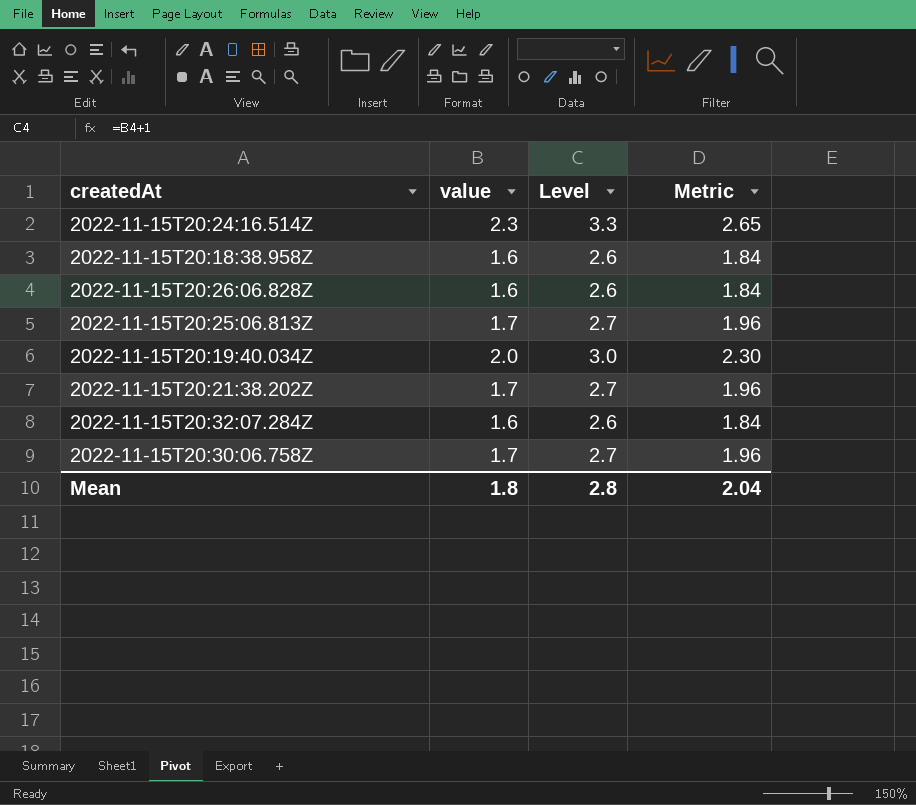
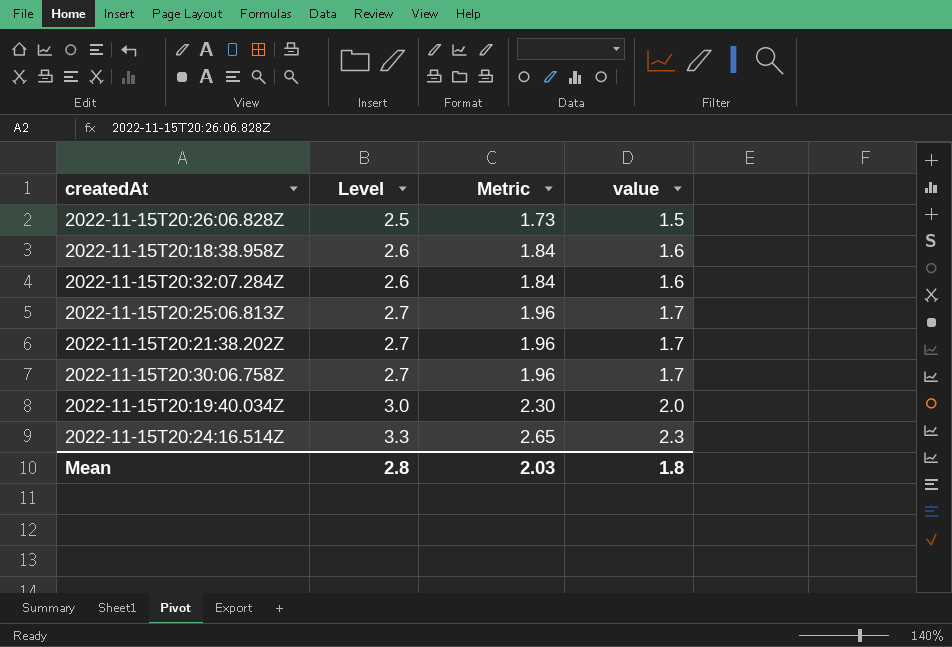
row order: none -> Level ascending
column value | position: 2 -> 4
2022-11-15T20:26:06.828Z | Level: 2.6 -> 2.5
2022-11-15T20:26:06.828Z | Metric: 1.84 -> 1.73
2022-11-15T20:26:06.828Z | value: 1.6 -> 1.5
Mean | Metric: 2.04 -> 2.03

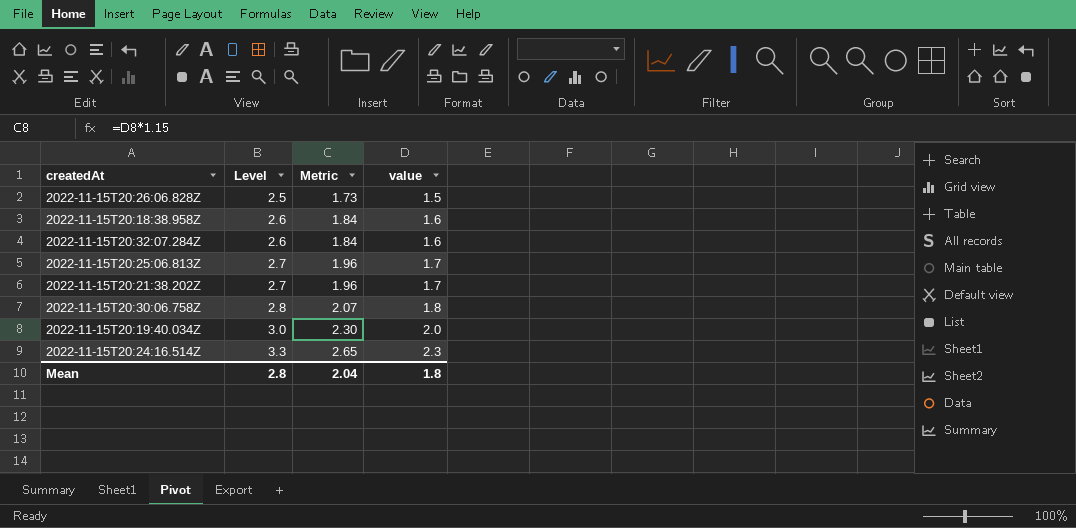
2022-11-15T20:30:06.758Z | Level: 2.7 -> 2.8
2022-11-15T20:30:06.758Z | Metric: 1.96 -> 2.07
2022-11-15T20:30:06.758Z | value: 1.7 -> 1.8
Mean | Metric: 2.03 -> 2.04

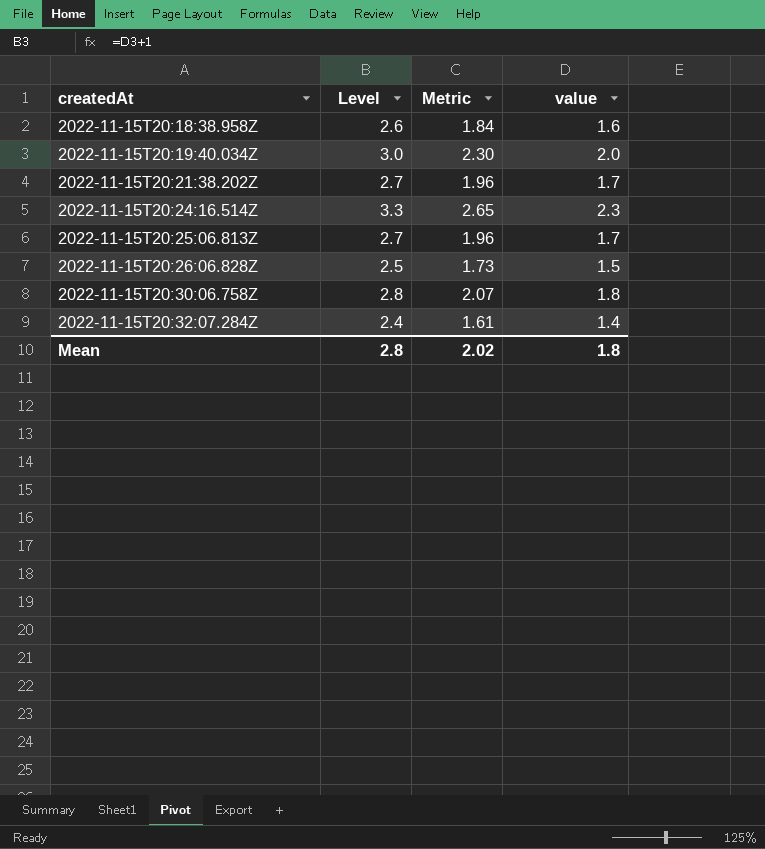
row order: Level ascending -> createdAt ascending
2022-11-15T20:32:07.284Z | Level: 2.6 -> 2.4
2022-11-15T20:32:07.284Z | Metric: 1.84 -> 1.61
2022-11-15T20:32:07.284Z | value: 1.6 -> 1.4
Mean | Metric: 2.04 -> 2.02

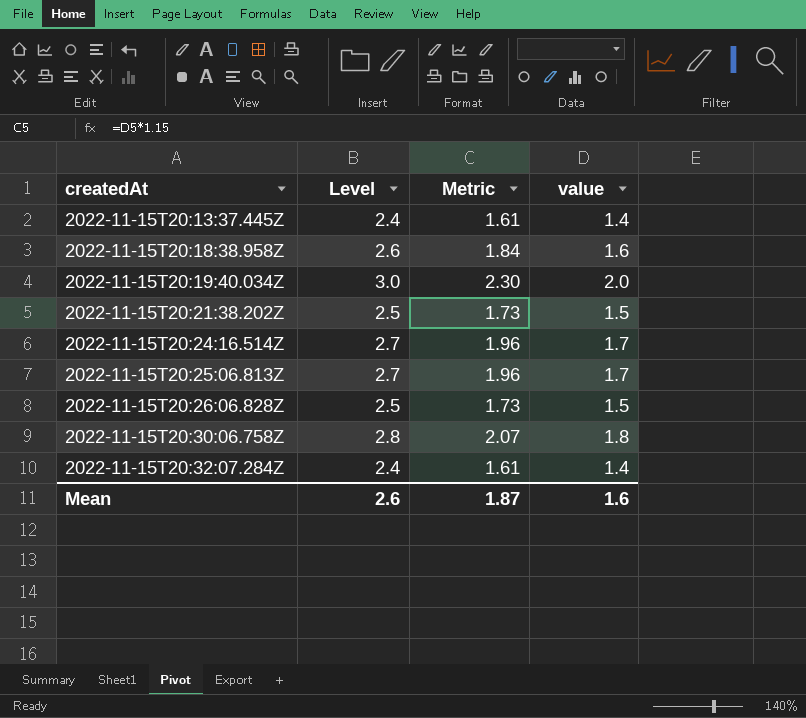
row 2022-11-15T20:13:37.445Z: none -> 2.4 | 1.61 | 1.4
2022-11-15T20:21:38.202Z | Level: 2.7 -> 2.5
2022-11-15T20:21:38.202Z | Metric: 1.96 -> 1.73
2022-11-15T20:21:38.202Z | value: 1.7 -> 1.5
2022-11-15T20:24:16.514Z | Level: 3.3 -> 2.7
2022-11-15T20:24:16.514Z | Metric: 2.65 -> 1.96
2022-11-15T20:24:16.514Z | value: 2.3 -> 1.7
Mean | Level: 2.8 -> 2.6
Mean | Metric: 2.02 -> 1.87
Mean | value: 1.8 -> 1.6

